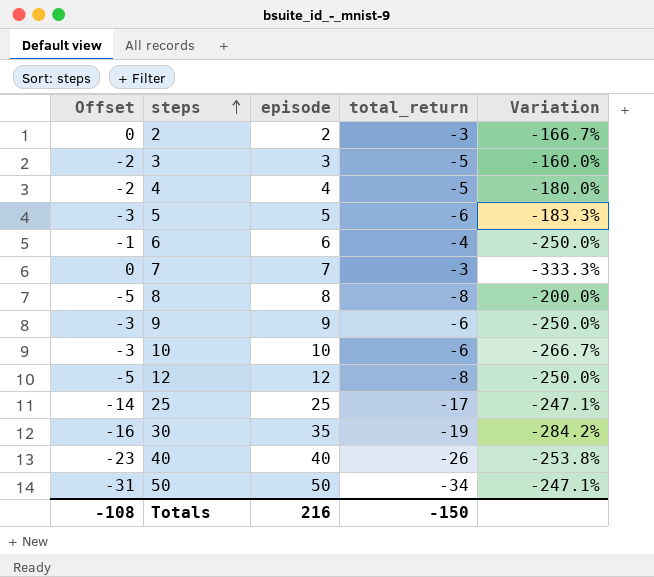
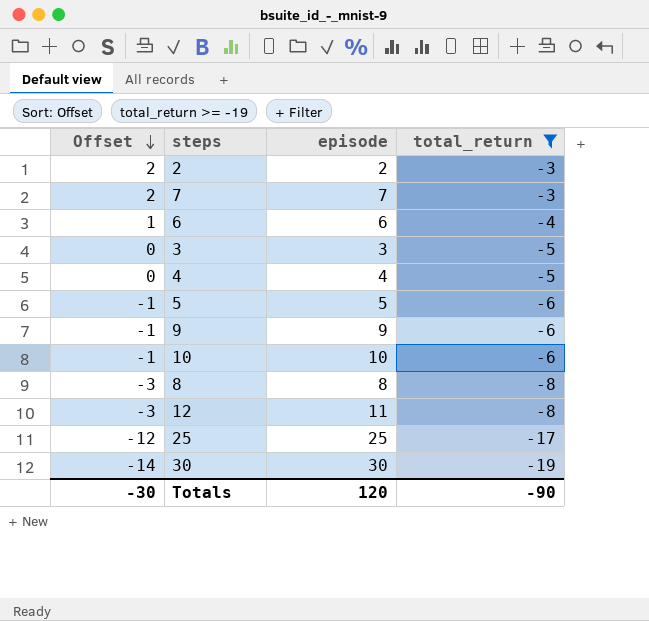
filter: none -> total_return >= -19
row order: steps ascending -> Offset descending
column Variation | formula: ([episode] - [total_return]) / [total_return] -> none
column Offset | formula: [total_return] + 3 -> [total_return] + 5
12 | episode: 12 -> 11
30 | episode: 35 -> 30
Totals | Offset: -108 -> -30
Totals | episode: 216 -> 120
Totals | total_return: -150 -> -90

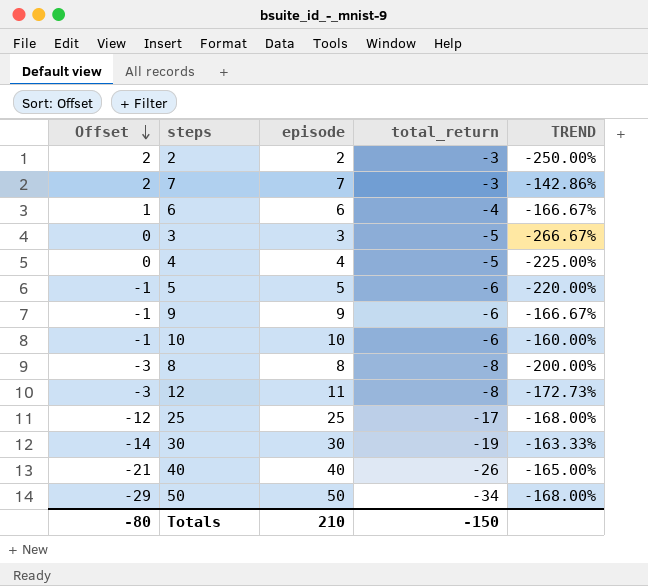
filter: total_return >= -19 -> none
column TREND | formula: none -> ([total_return] - [episode]) / [episode]
Totals | Offset: -30 -> -80
Totals | episode: 120 -> 210
Totals | total_return: -90 -> -150

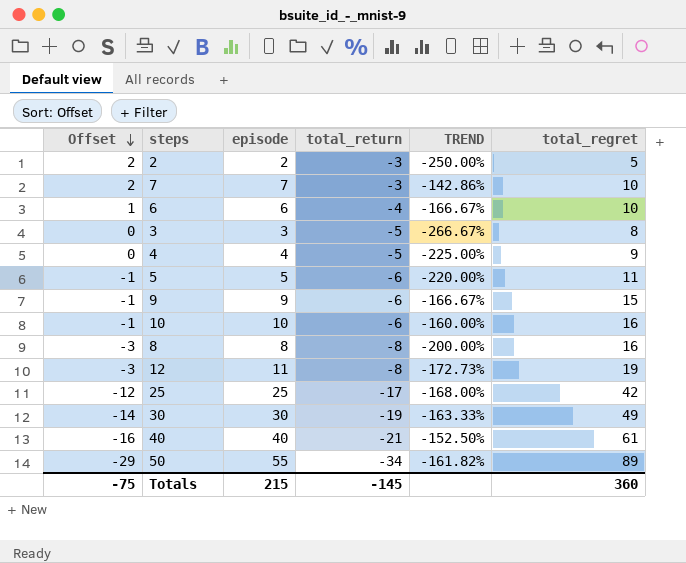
column total_regret | formula: none -> [episode] - [total_return]
40 | Offset: -21 -> -16
40 | total_return: -26 -> -21
40 | TREND: -165.00% -> -152.50%
50 | episode: 50 -> 55
50 | TREND: -168.00% -> -161.82%
Totals | Offset: -80 -> -75
Totals | episode: 210 -> 215
Totals | total_return: -150 -> -145

